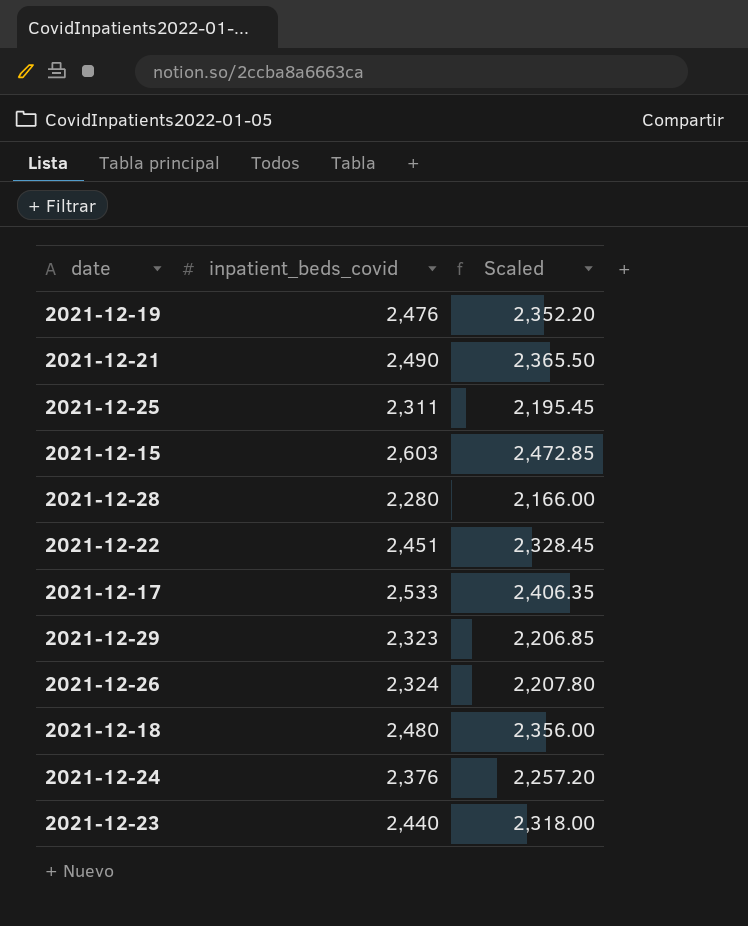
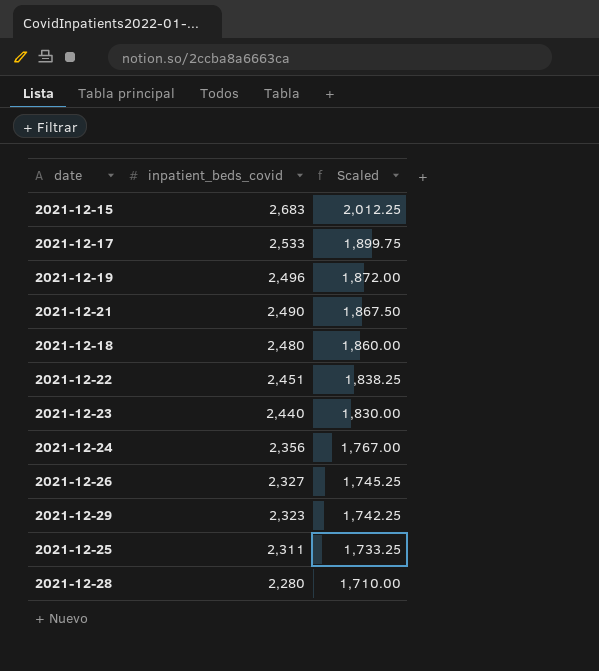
row order: none -> inpatient_beds_covid descending
column Scaled | formula: [inpatient_beds_covid] * 0.95 -> [inpatient_beds_covid] * 0.75
2021-12-15 | inpatient_beds_covid: 2,603 -> 2,683
2021-12-19 | inpatient_beds_covid: 2,476 -> 2,496
2021-12-24 | inpatient_beds_covid: 2,376 -> 2,356
2021-12-26 | inpatient_beds_covid: 2,324 -> 2,327

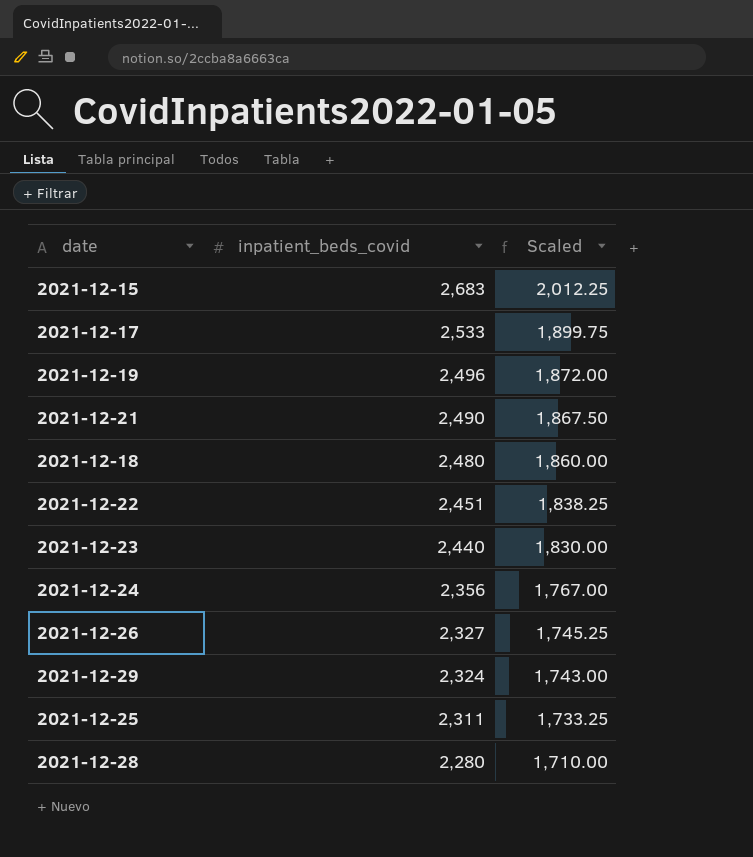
2021-12-29 | inpatient_beds_covid: 2,323 -> 2,324
2021-12-29 | Scaled: 1,742.25 -> 1,743.00

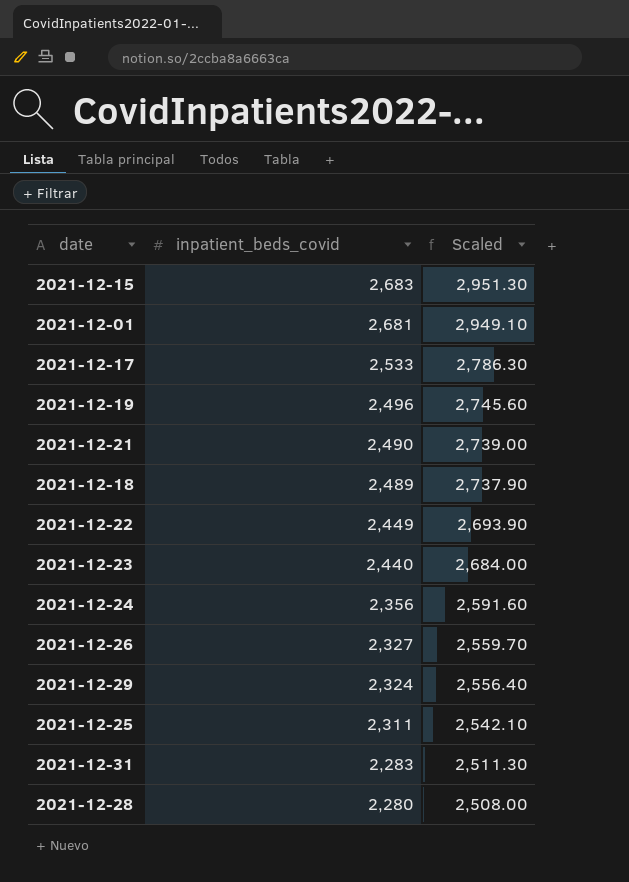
column Scaled | formula: [inpatient_beds_covid] * 0.75 -> [inpatient_beds_covid] * 1.1
row 2021-12-01: none -> 2,681 | 2,949.10
2021-12-18 | inpatient_beds_covid: 2,480 -> 2,489
2021-12-22 | inpatient_beds_covid: 2,451 -> 2,449
row 2021-12-31: none -> 2,283 | 2,511.30

